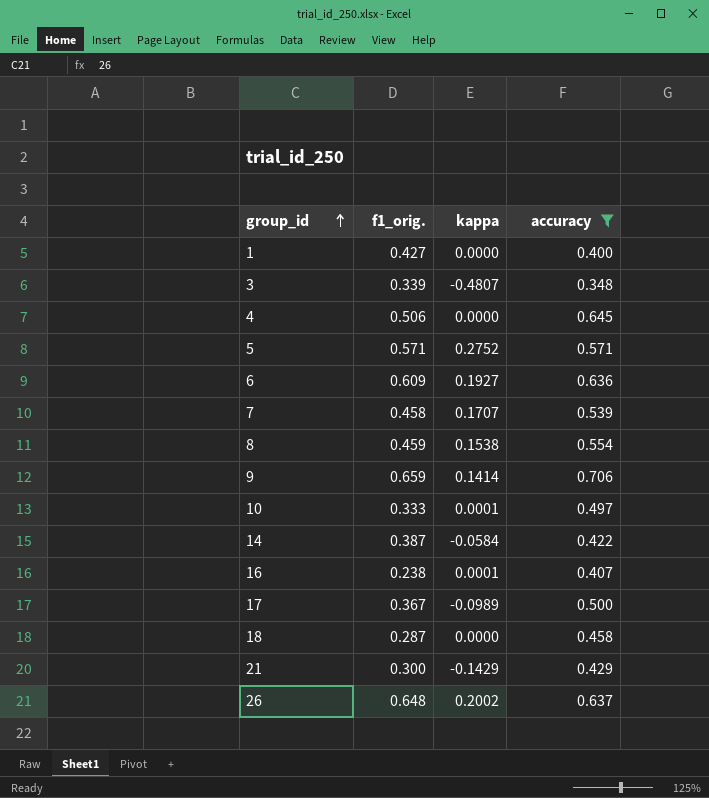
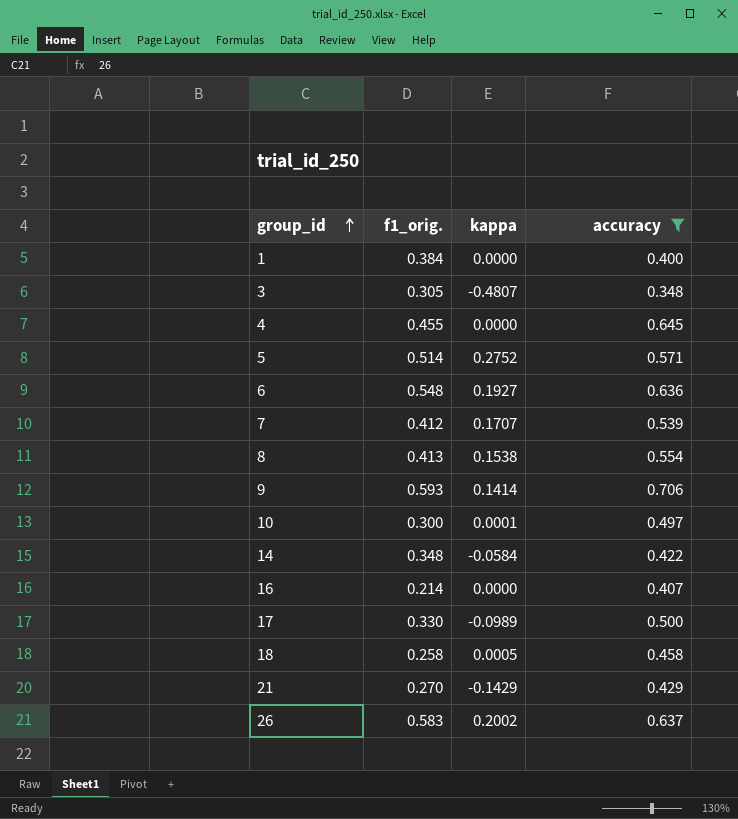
1 | f1_orig.: 0.427 -> 0.384
3 | f1_orig.: 0.339 -> 0.305
4 | f1_orig.: 0.506 -> 0.455
5 | f1_orig.: 0.571 -> 0.514
6 | f1_orig.: 0.609 -> 0.548
7 | f1_orig.: 0.458 -> 0.412
8 | f1_orig.: 0.459 -> 0.413
9 | f1_orig.: 0.659 -> 0.593
10 | f1_orig.: 0.333 -> 0.300
14 | f1_orig.: 0.387 -> 0.348
16 | f1_orig.: 0.238 -> 0.214
16 | kappa: 0.0001 -> 0.0000
17 | f1_orig.: 0.367 -> 0.330
18 | f1_orig.: 0.287 -> 0.258
18 | kappa: 0.0000 -> 0.0005
21 | f1_orig.: 0.300 -> 0.270
26 | f1_orig.: 0.648 -> 0.583

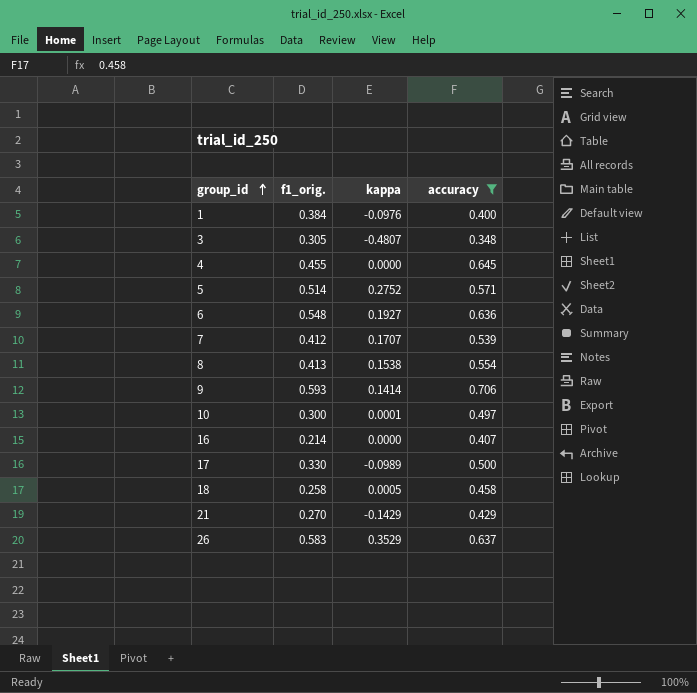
row 14: 0.348 | -0.0584 | 0.422 -> none
1 | kappa: 0.0000 -> -0.0976
26 | kappa: 0.2002 -> 0.3529

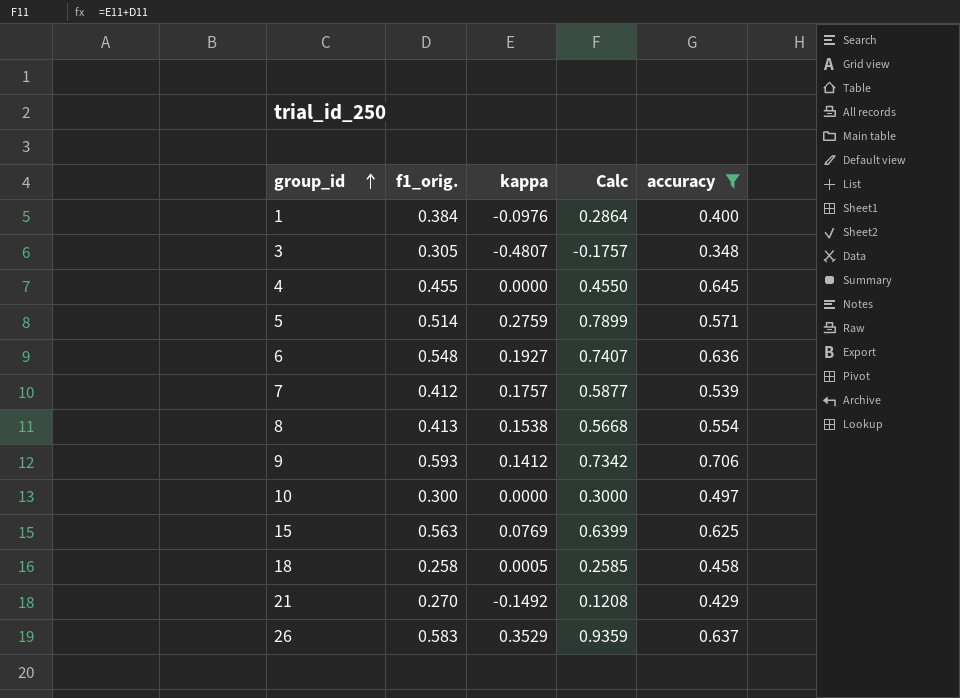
column Calc | formula: none -> [f1_orig.] + [kappa]
row 16: 0.214 | 0.0000 | 0.407 -> none
row 17: 0.330 | -0.0989 | 0.500 -> none
5 | kappa: 0.2752 -> 0.2759
7 | kappa: 0.1707 -> 0.1757
9 | kappa: 0.1414 -> 0.1412
10 | kappa: 0.0001 -> 0.0000
row 15: none -> 0.563 | 0.0769 | 0.6399 | 0.625
21 | kappa: -0.1429 -> -0.1492

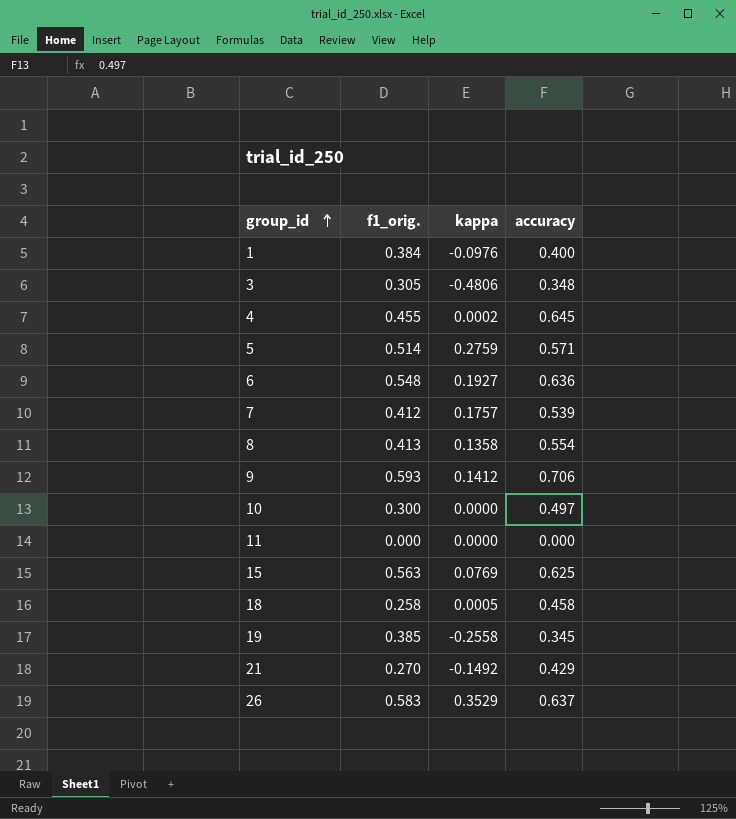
filter: accuracy >= 0.348 -> none
column Calc | formula: [f1_orig.] + [kappa] -> none
3 | kappa: -0.4807 -> -0.4806
4 | kappa: 0.0000 -> 0.0002
8 | kappa: 0.1538 -> 0.1358

